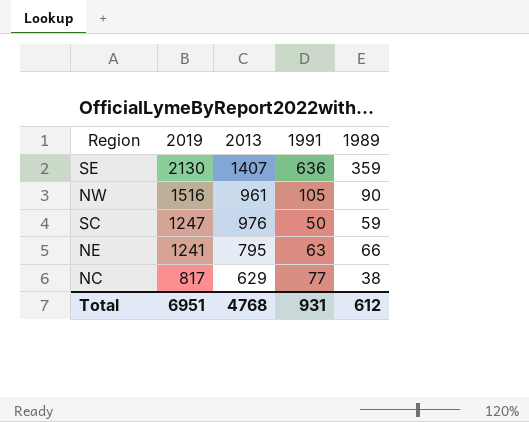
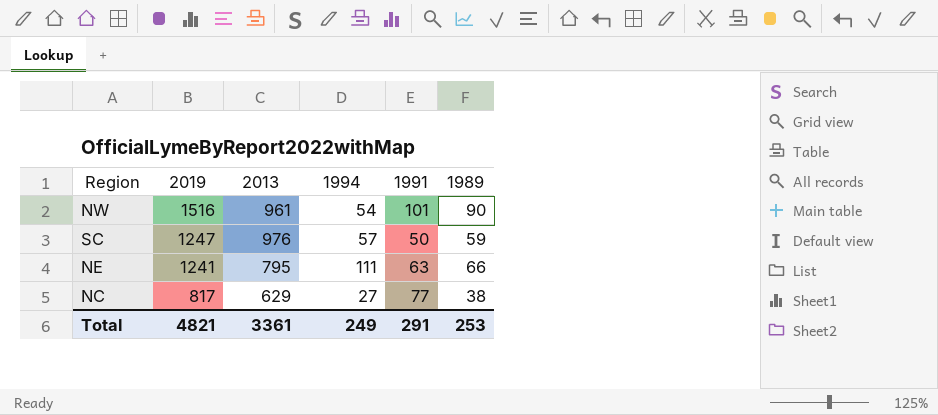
column 1994 | position: none -> 4
row SE: 2130 | 1407 | 636 | 359 -> none
NW | 1991: 105 -> 101
Total | 2019: 6951 -> 4821
Total | 2013: 4768 -> 3361
Total | 1991: 931 -> 291
Total | 1989: 612 -> 253

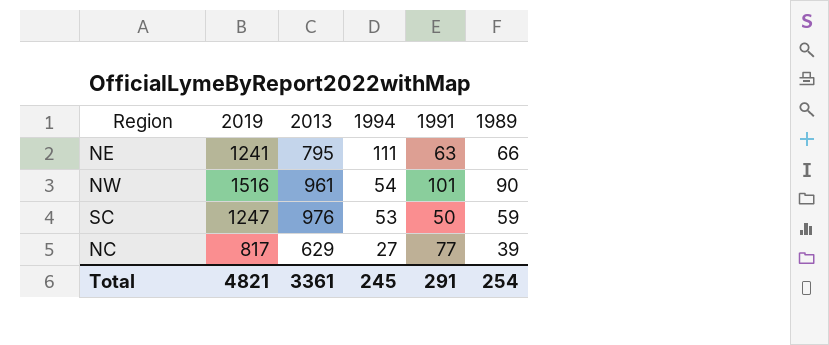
row order: 2019 descending -> 1994 descending
SC | 1994: 57 -> 53
NC | 1989: 38 -> 39
Total | 1994: 249 -> 245
Total | 1989: 253 -> 254

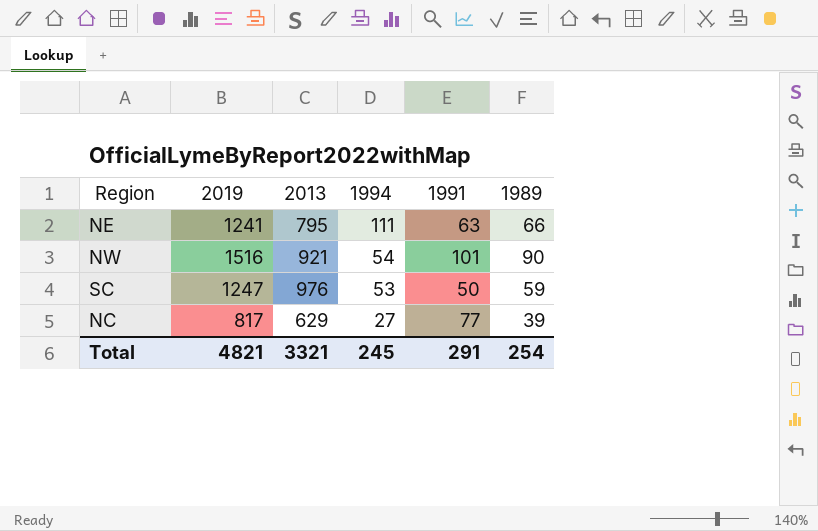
NW | 2013: 961 -> 921
Total | 2013: 3361 -> 3321

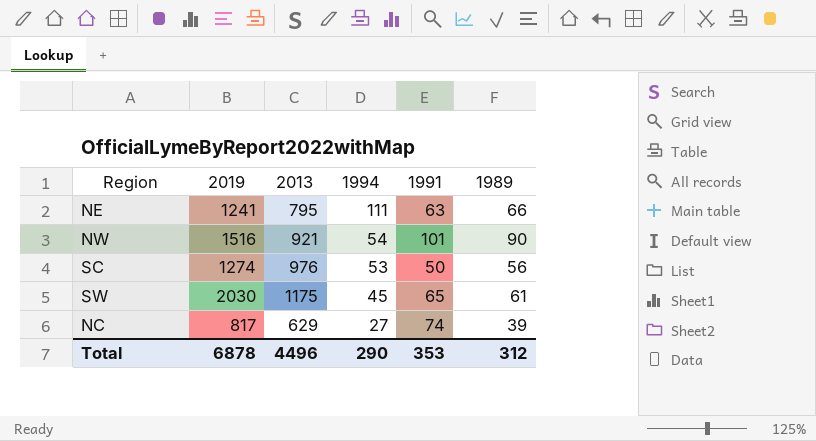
SC | 2019: 1247 -> 1274
SC | 1989: 59 -> 56
row SW: none -> 2030 | 1175 | 45 | 65 | 61
NC | 1991: 77 -> 74
Total | 2019: 4821 -> 6878
Total | 2013: 3321 -> 4496
Total | 1994: 245 -> 290
Total | 1991: 291 -> 353
Total | 1989: 254 -> 312

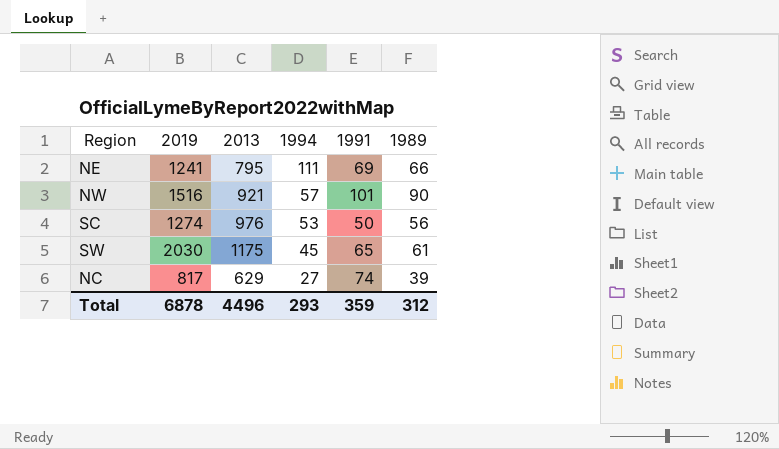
NE | 1991: 63 -> 69
NW | 1994: 54 -> 57
Total | 1994: 290 -> 293
Total | 1991: 353 -> 359

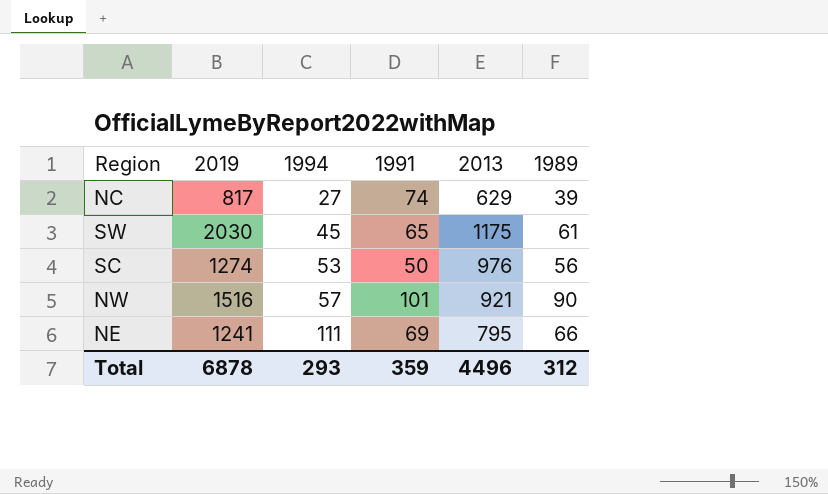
row order: 1994 descending -> 1994 ascending
column 2013 | position: 3 -> 5

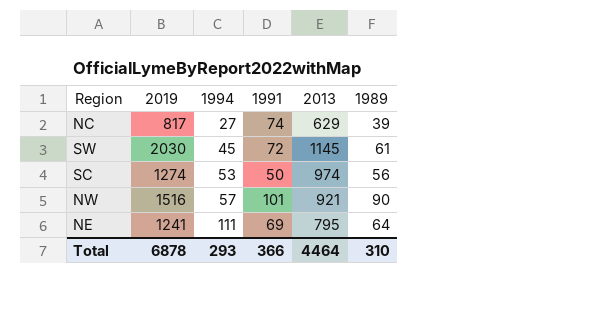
SW | 1991: 65 -> 72
SW | 2013: 1175 -> 1145
SC | 2013: 976 -> 974
NE | 1989: 66 -> 64
Total | 1991: 359 -> 366
Total | 2013: 4496 -> 4464
Total | 1989: 312 -> 310

